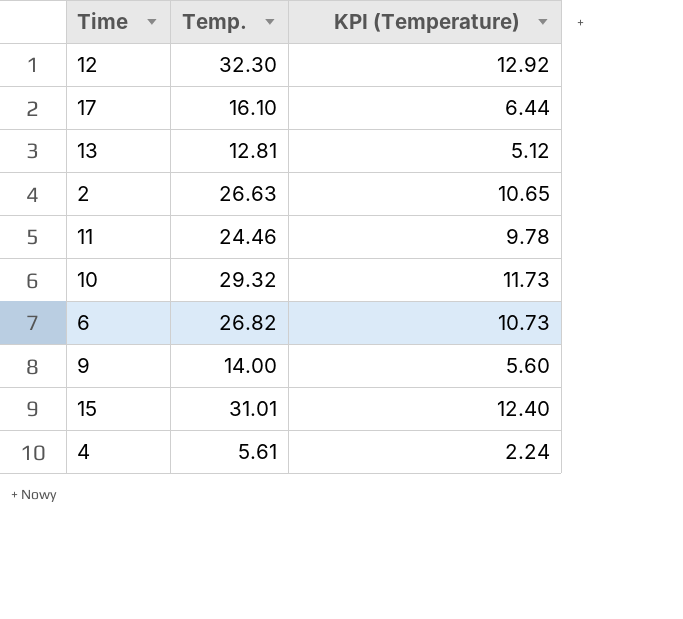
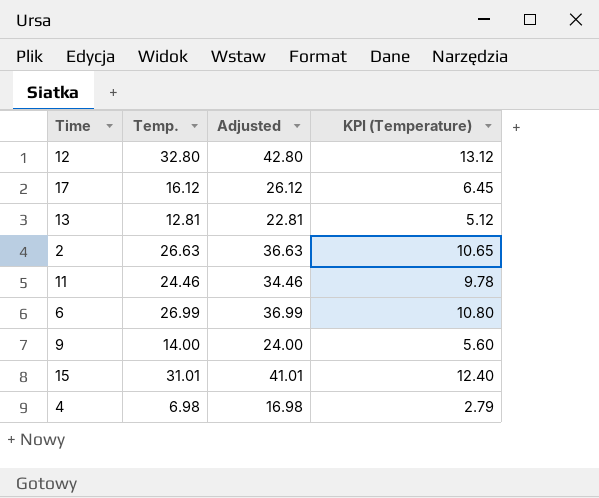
column Adjusted | formula: none -> [Temp.] + 10
row 10: 29.32 | 11.73 -> none
12 | Temp.: 32.30 -> 32.80
12 | KPI (Temperature): 12.92 -> 13.12
17 | Temp.: 16.10 -> 16.12
17 | KPI (Temperature): 6.44 -> 6.45
6 | Temp.: 26.82 -> 26.99
6 | KPI (Temperature): 10.73 -> 10.80
4 | Temp.: 5.61 -> 6.98
4 | KPI (Temperature): 2.24 -> 2.79

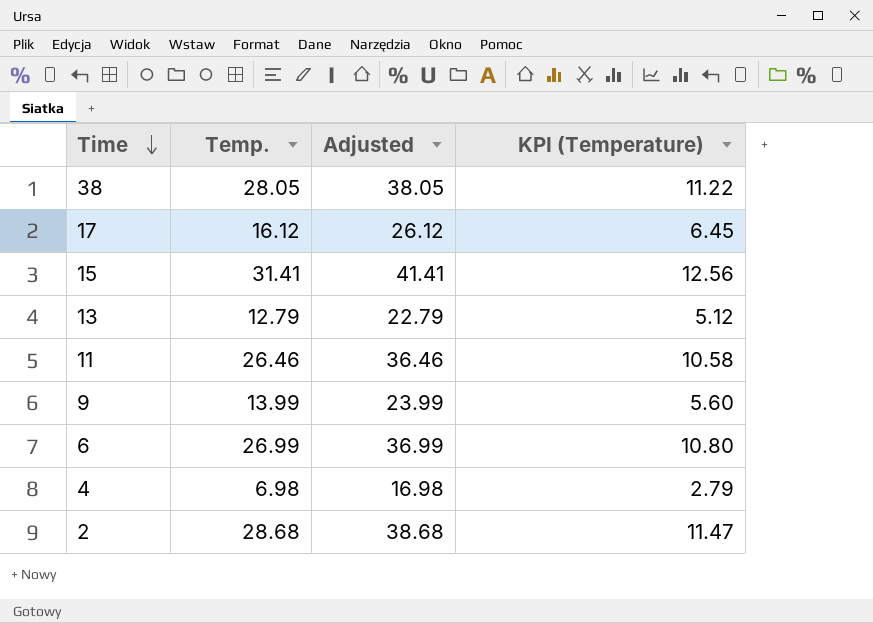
row order: none -> Time descending
row 12: 32.80 | 42.80 | 13.12 -> none
row 38: none -> 28.05 | 38.05 | 11.22
15 | Temp.: 31.01 -> 31.41
15 | Adjusted: 41.01 -> 41.41
15 | KPI (Temperature): 12.40 -> 12.56
13 | Temp.: 12.81 -> 12.79
13 | Adjusted: 22.81 -> 22.79
11 | Temp.: 24.46 -> 26.46
11 | Adjusted: 34.46 -> 36.46
11 | KPI (Temperature): 9.78 -> 10.58
9 | Temp.: 14.00 -> 13.99
9 | Adjusted: 24.00 -> 23.99
2 | Temp.: 26.63 -> 28.68
2 | Adjusted: 36.63 -> 38.68
2 | KPI (Temperature): 10.65 -> 11.47

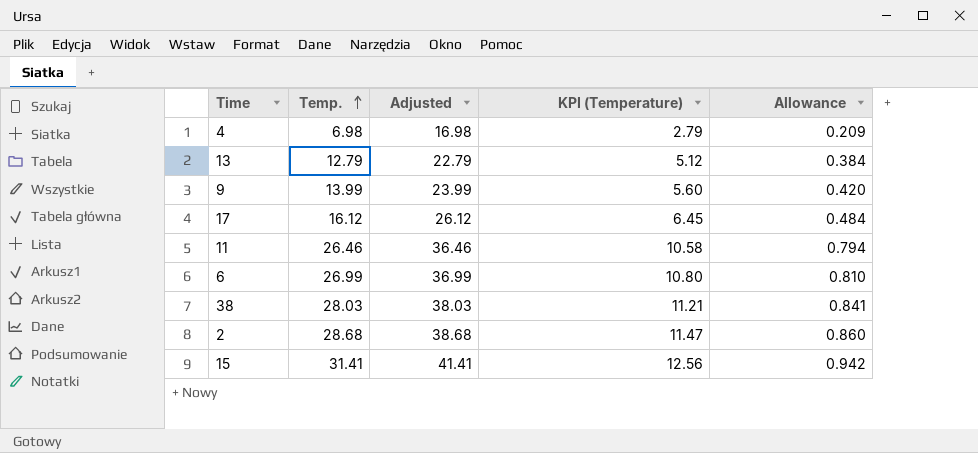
row order: Time descending -> Temp. ascending
column Allowance | formula: none -> [Temp.] * 0.03
38 | Temp.: 28.05 -> 28.03
38 | Adjusted: 38.05 -> 38.03
38 | KPI (Temperature): 11.22 -> 11.21

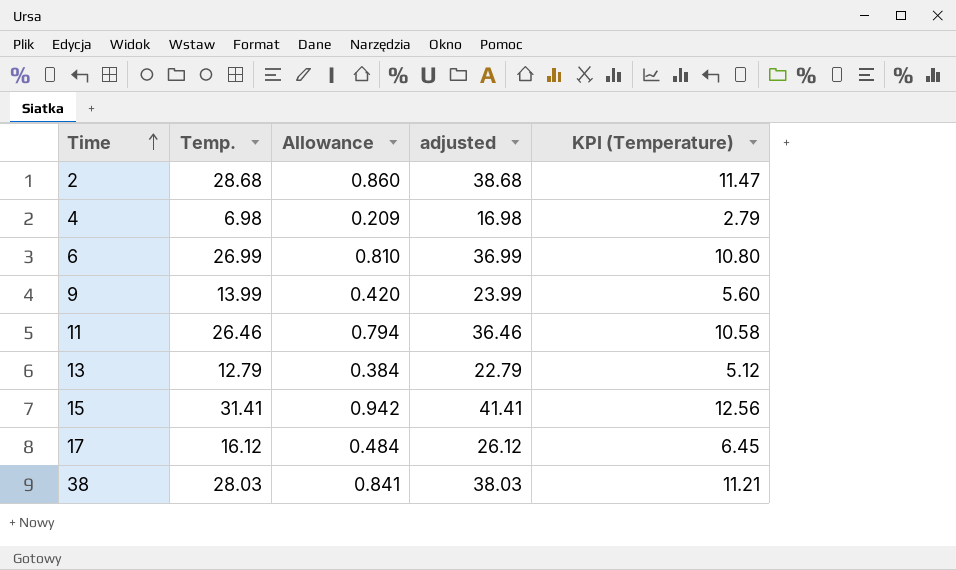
row order: Temp. ascending -> Time ascending
column Allowance | position: 5 -> 3
column name: Adjusted -> adjusted

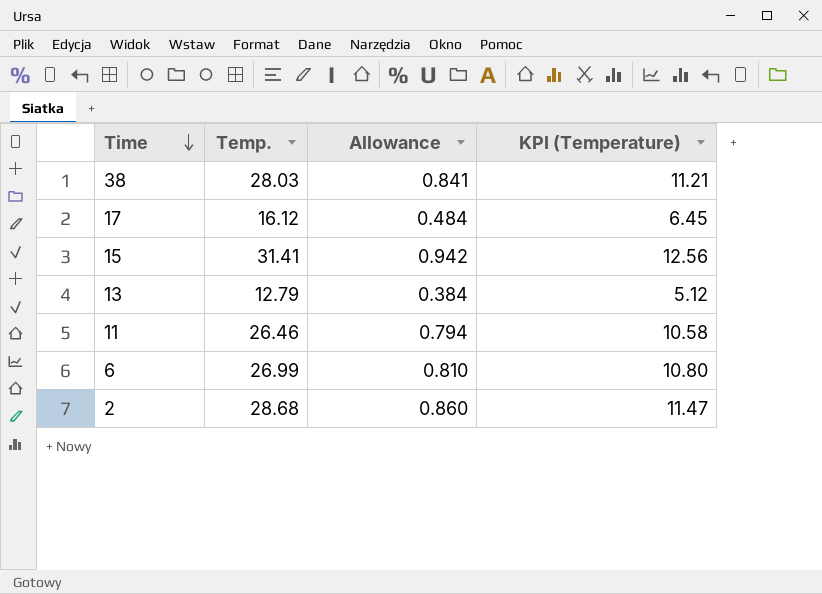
row order: Time ascending -> Time descending
column adjusted | formula: [Temp.] + 10 -> none
row 4: 6.98 | 0.209 | 16.98 | 2.79 -> none
row 9: 13.99 | 0.420 | 23.99 | 5.60 -> none

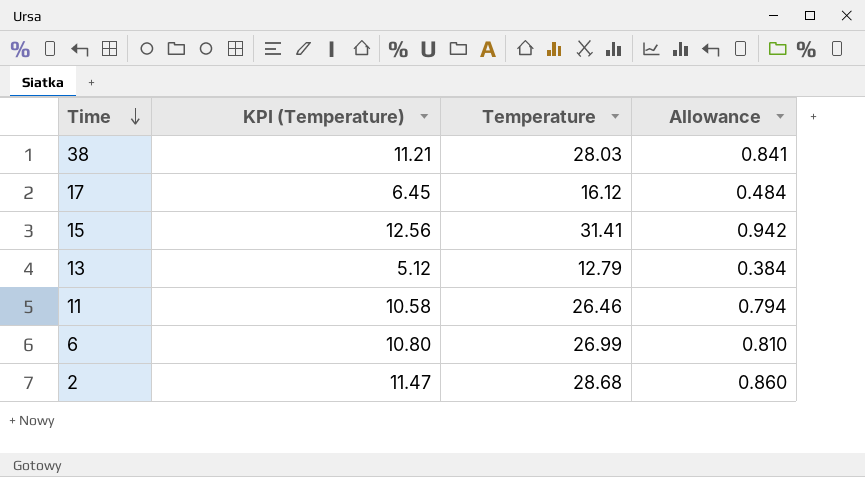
column KPI (Temperature) | position: 4 -> 2
column name: Temp. -> Temperature

